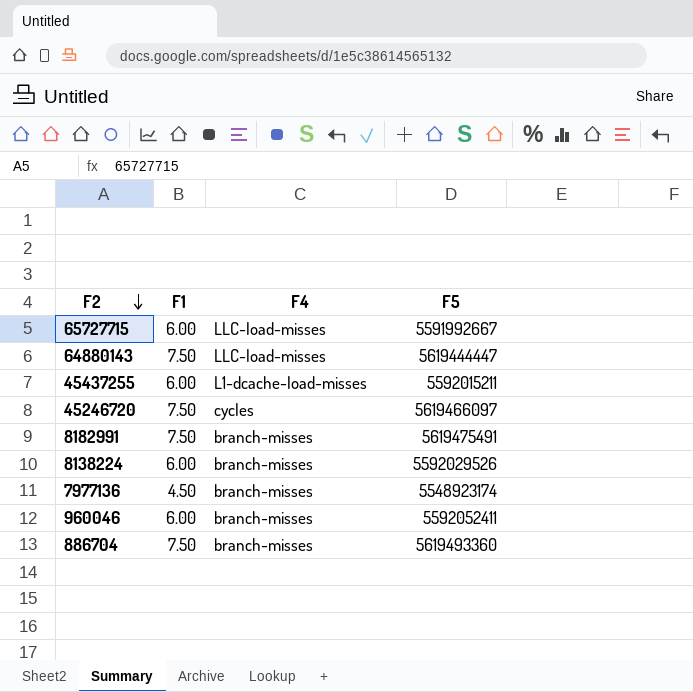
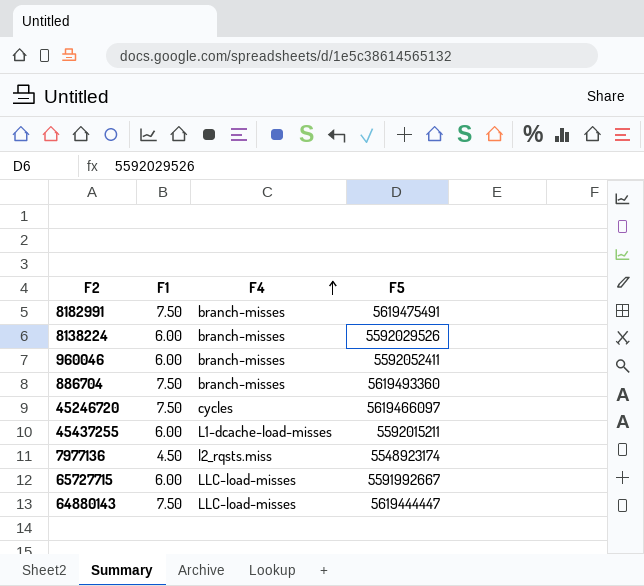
row order: F2 descending -> F4 ascending
7977136 | F4: branch-misses -> l2_rqsts.miss

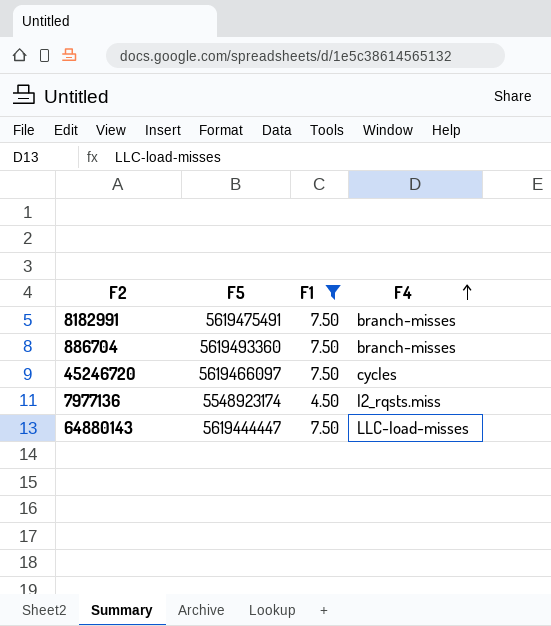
filter: none -> F1 != 6.00
column F5 | position: 4 -> 2

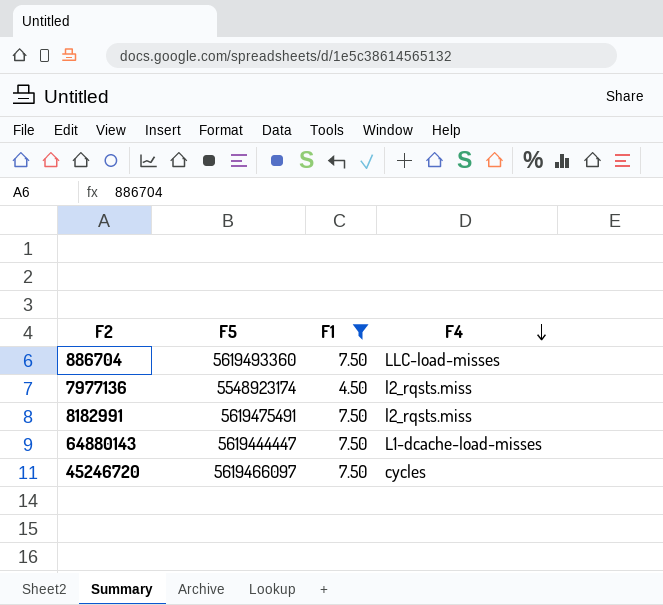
row order: F4 ascending -> F4 descending
886704 | F4: branch-misses -> LLC-load-misses
8182991 | F4: branch-misses -> l2_rqsts.miss
64880143 | F4: LLC-load-misses -> L1-dcache-load-misses

